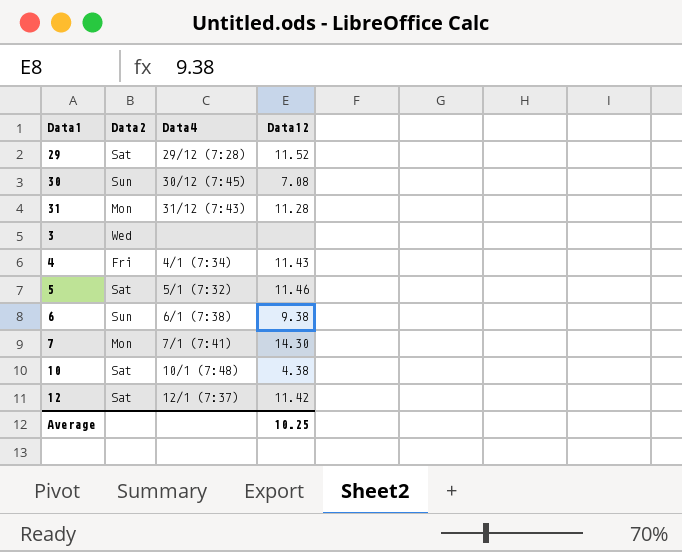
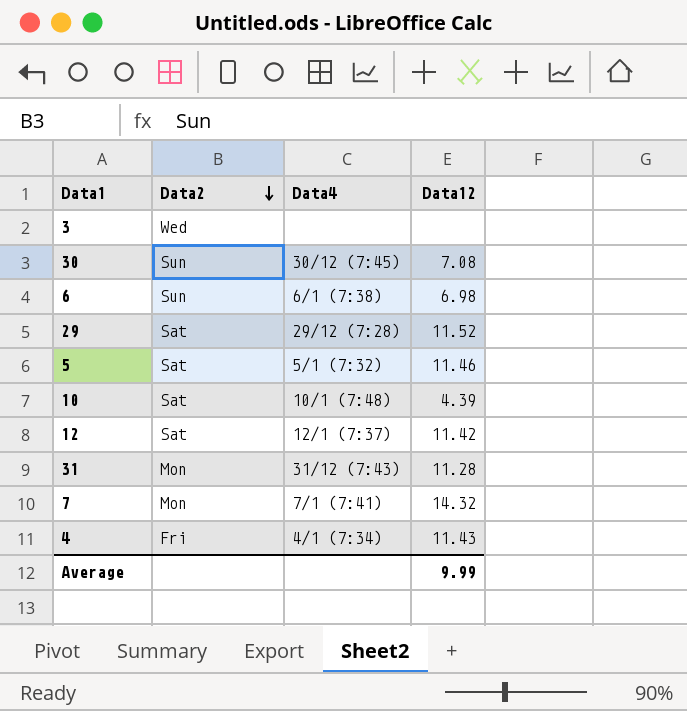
row order: none -> Data2 descending
6 | Data12: 9.38 -> 6.98
10 | Data12: 4.38 -> 4.39
7 | Data12: 14.30 -> 14.32
Average | Data12: 10.25 -> 9.99

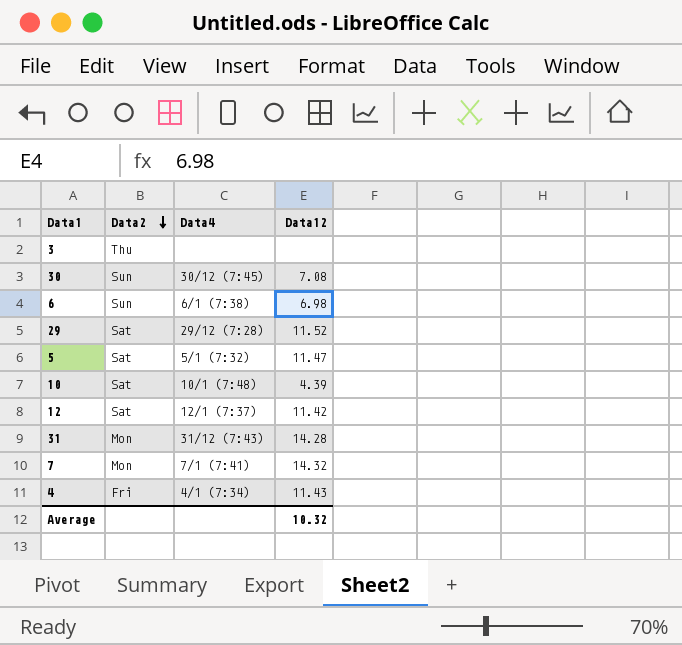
3 | Data2: Wed -> Thu
5 | Data12: 11.46 -> 11.47
31 | Data12: 11.28 -> 14.28
Average | Data12: 9.99 -> 10.32

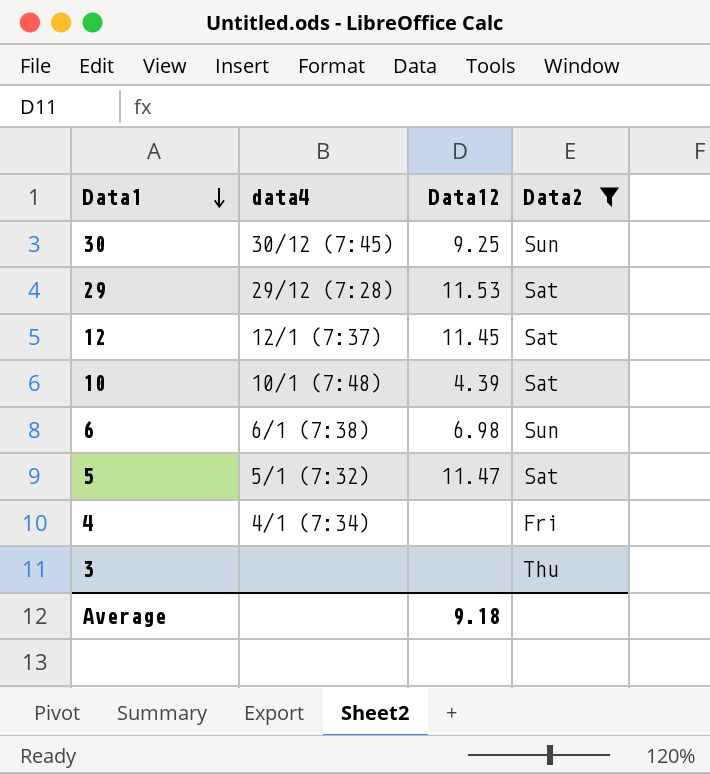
filter: none -> Data2 != Mon
row order: Data2 descending -> Data1 descending
column name: Data4 -> data4
column Data2 | position: 2 -> 4
30 | Data12: 7.08 -> 9.25
29 | Data12: 11.52 -> 11.53
12 | Data12: 11.42 -> 11.45
4 | Data12: 11.43 -> none
Average | Data12: 10.32 -> 9.18

